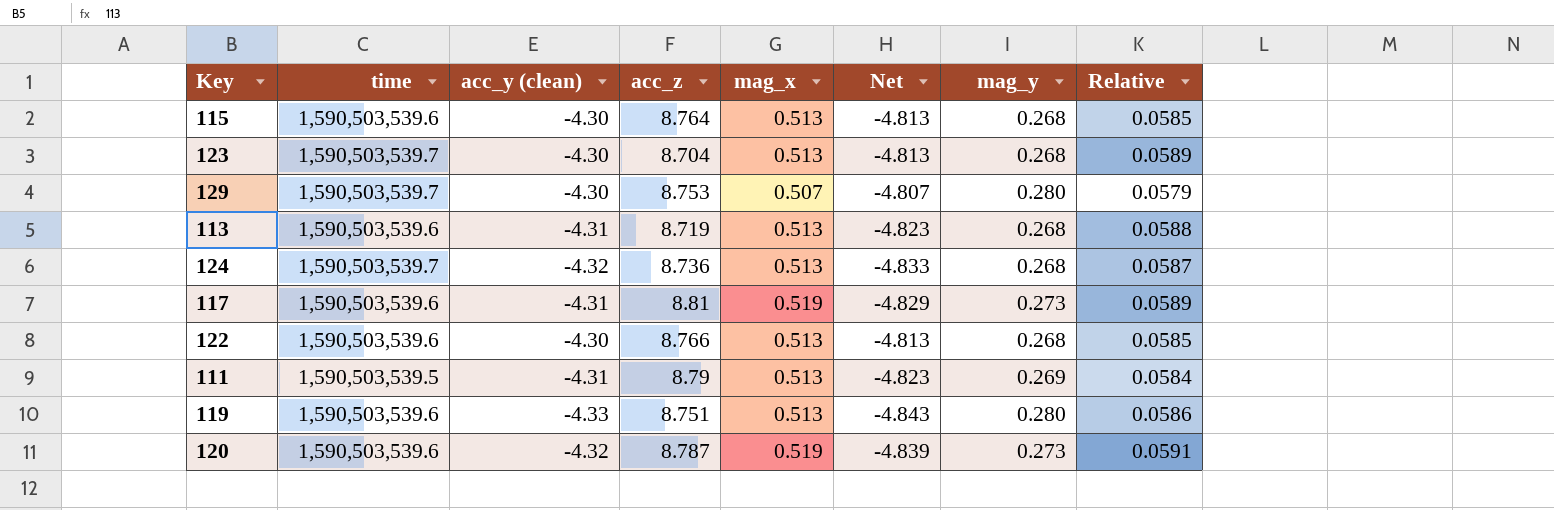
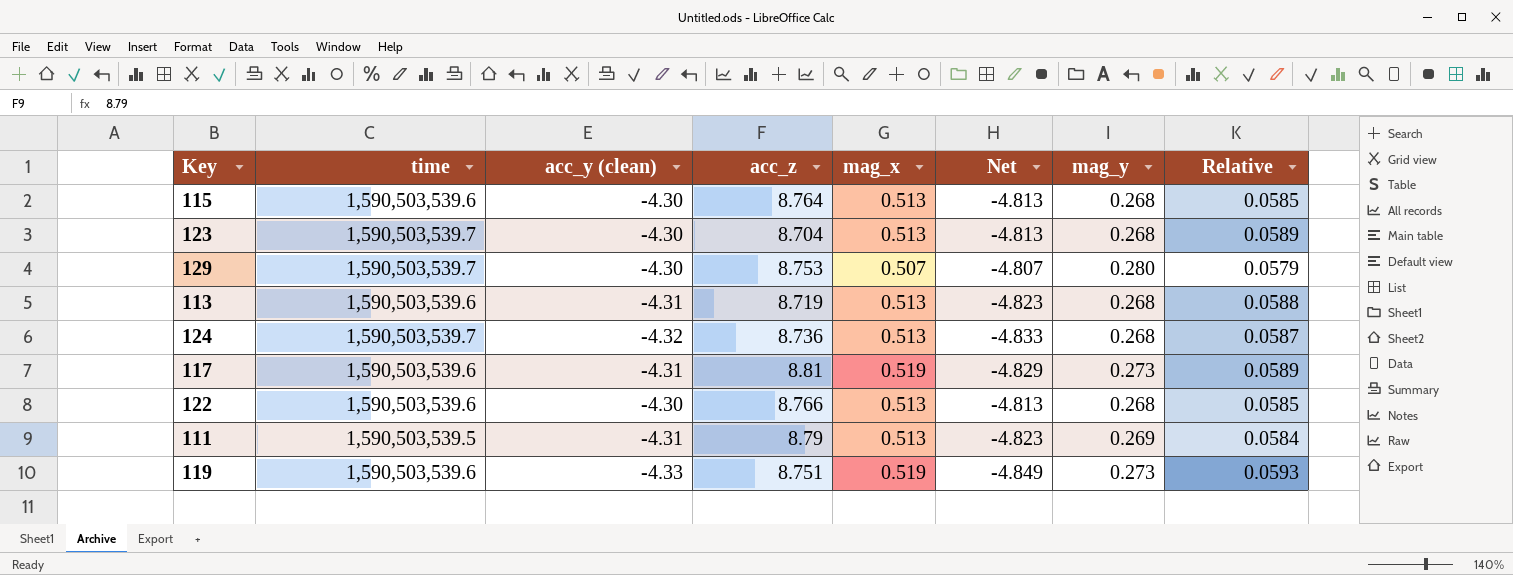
row 120: 1,590,503,539.6 | -4.32 | 8.787 | 0.519 | -4.839 | 0.273 | 0.0591 -> none
119 | mag_x: 0.513 -> 0.519
119 | Net: -4.843 -> -4.849
119 | mag_y: 0.280 -> 0.273
119 | Relative: 0.0586 -> 0.0593

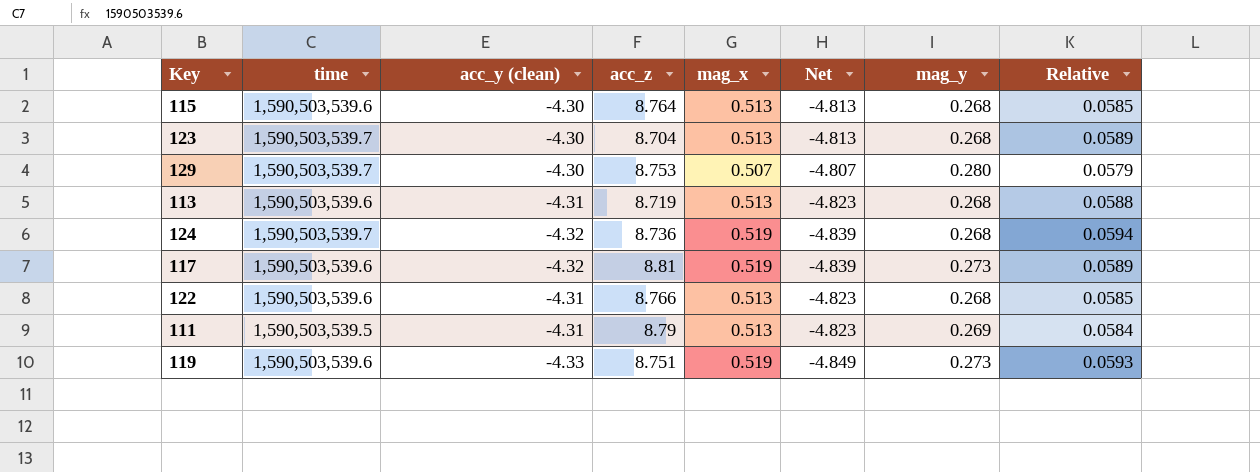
124 | mag_x: 0.513 -> 0.519
124 | Net: -4.833 -> -4.839
124 | Relative: 0.0587 -> 0.0594
117 | acc_y (clean): -4.31 -> -4.32
117 | Net: -4.829 -> -4.839
122 | acc_y (clean): -4.30 -> -4.31
122 | Net: -4.813 -> -4.823

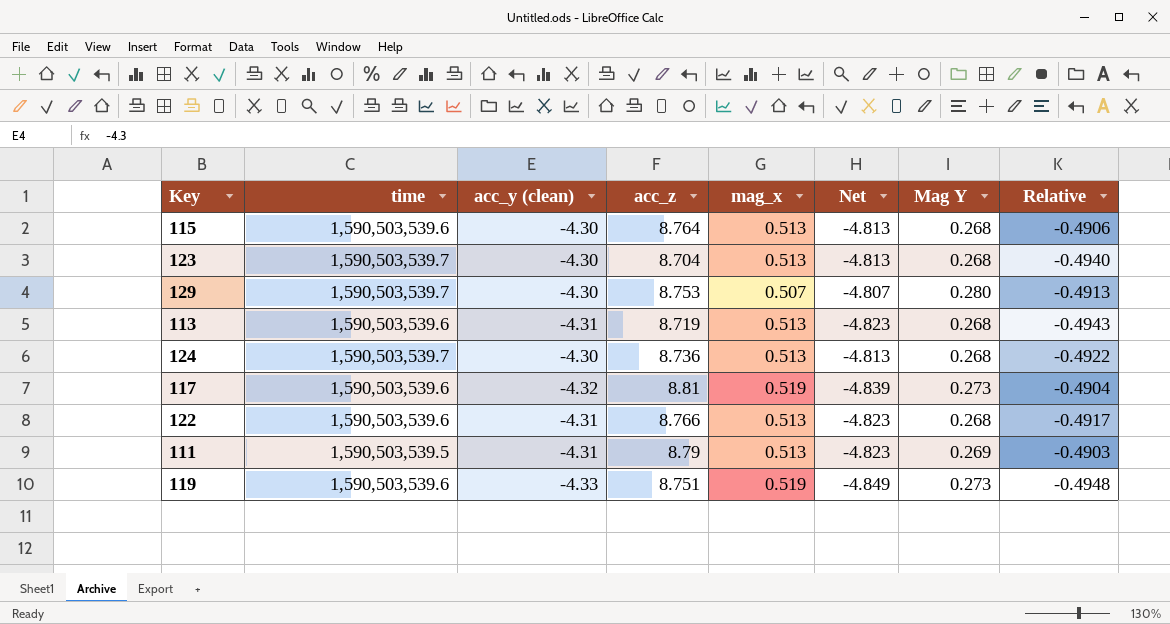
column name: mag_y -> Mag Y
column Relative | formula: [mag_x] / [acc_z] -> [acc_y (clean)] / [acc_z]
124 | acc_y (clean): -4.32 -> -4.30
124 | mag_x: 0.519 -> 0.513
124 | Net: -4.839 -> -4.813

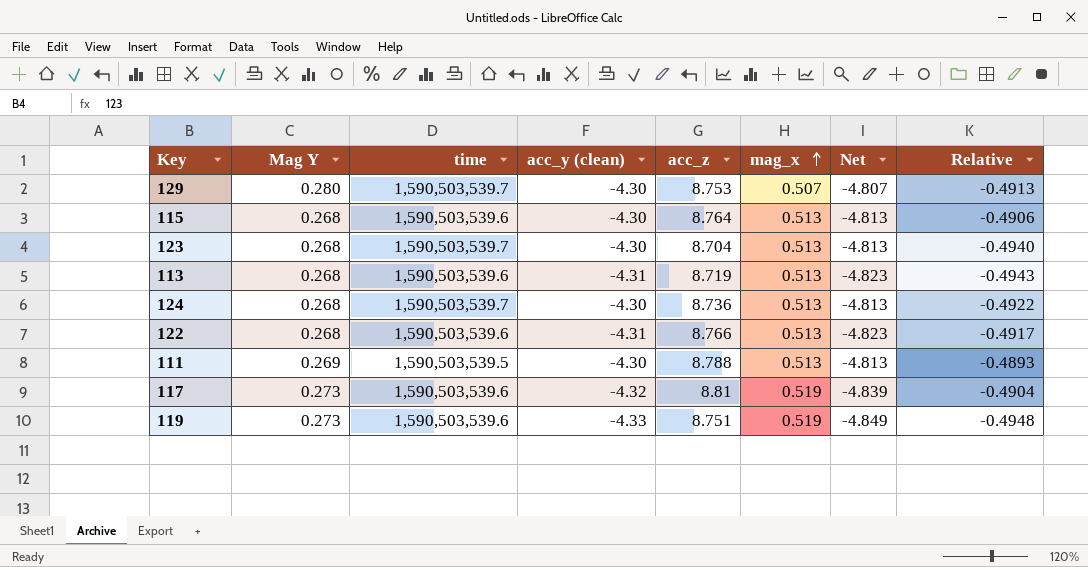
row order: none -> mag_x ascending
column Mag Y | position: 7 -> 2
111 | acc_y (clean): -4.31 -> -4.30
111 | acc_z: 8.79 -> 8.788
111 | Net: -4.823 -> -4.813
111 | Relative: -0.4903 -> -0.4893

